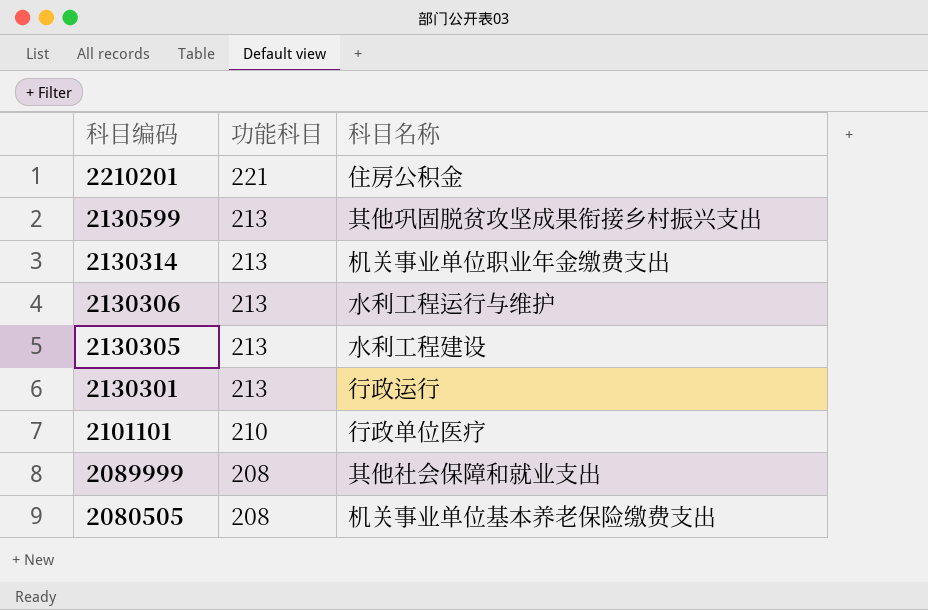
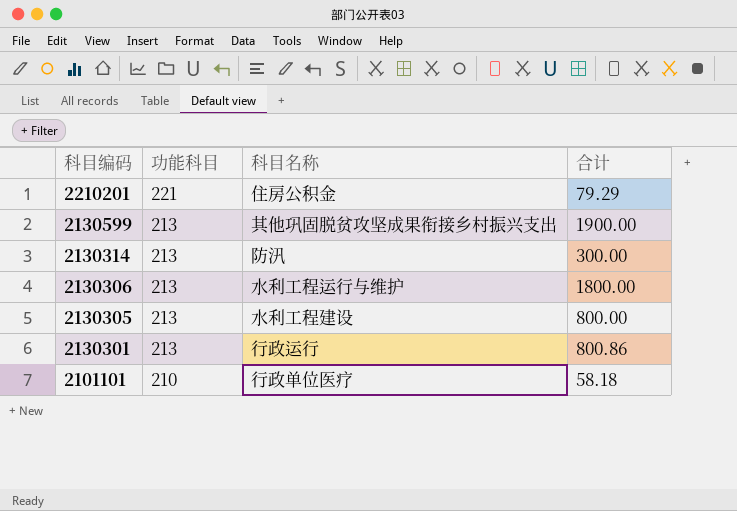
column 合计 | position: none -> 4
row 2089999: 208 | 其他社会保障和就业支出 -> none
row 2080505: 208 | 机关事业单位基本养老保险缴费支出 -> none
2130314 | 科目名称: 机关事业单位职业年金缴费支出 -> 防汛

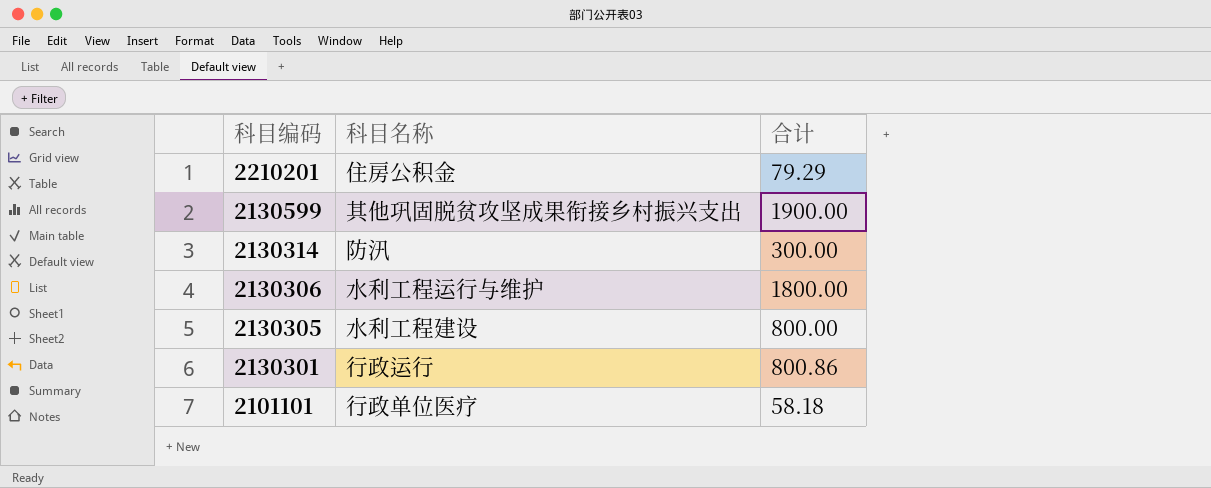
column 功能科目 | position: 2 -> none

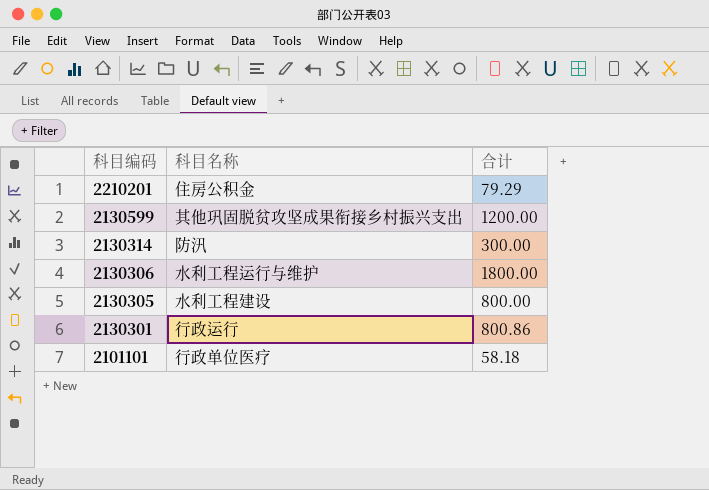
2130599 | 合计: 1900.00 -> 1200.00

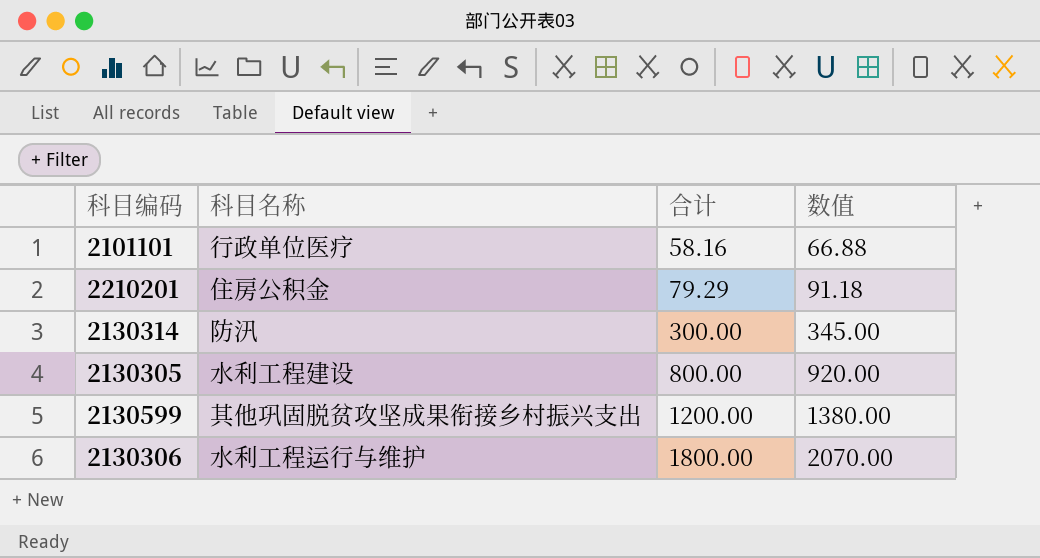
row order: 科目编码 descending -> 合计 ascending
column 数值 | formula: none -> [合计] * 1.15
row 2130301: 行政运行 | 800.86 -> none
2101101 | 合计: 58.18 -> 58.16

